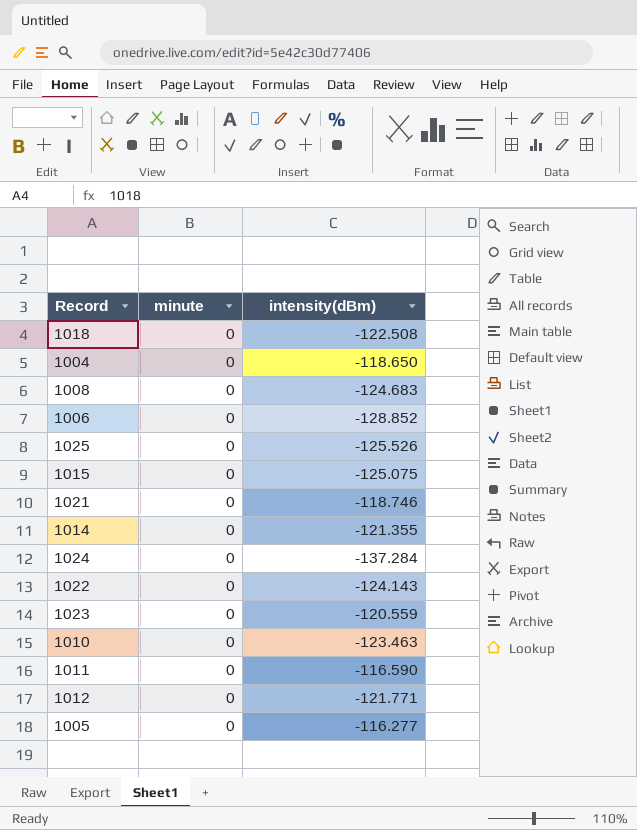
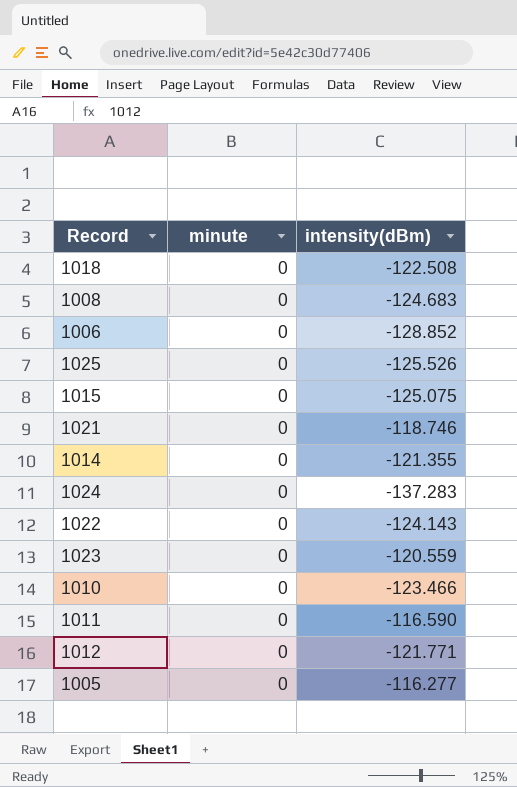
row 1004: 0 | -118.650 -> none
1024 | intensity(dBm): -137.284 -> -137.283
1010 | intensity(dBm): -123.463 -> -123.466

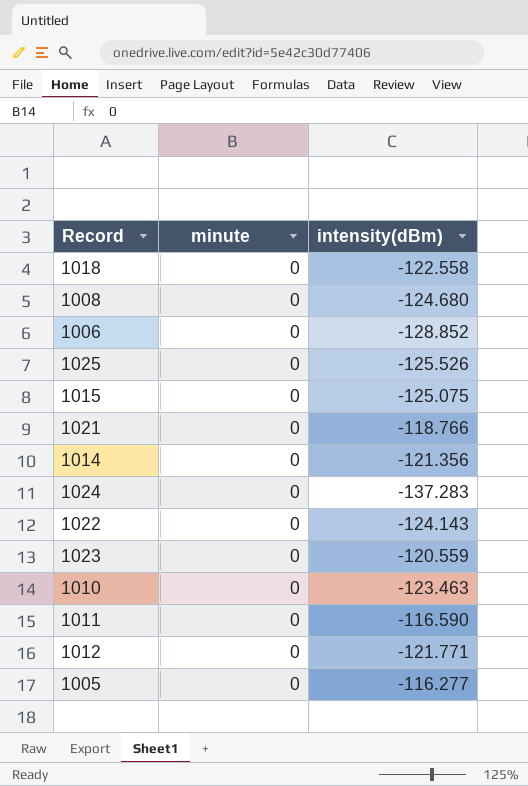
1018 | intensity(dBm): -122.508 -> -122.558
1008 | intensity(dBm): -124.683 -> -124.680
1021 | intensity(dBm): -118.746 -> -118.766
1014 | intensity(dBm): -121.355 -> -121.356
1010 | intensity(dBm): -123.466 -> -123.463

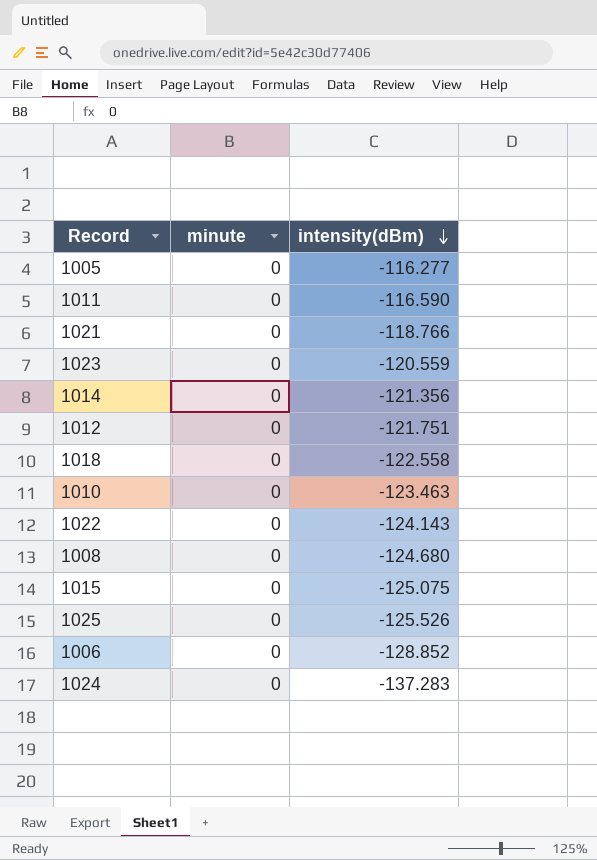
row order: none -> intensity(dBm) descending
1012 | intensity(dBm): -121.771 -> -121.751

